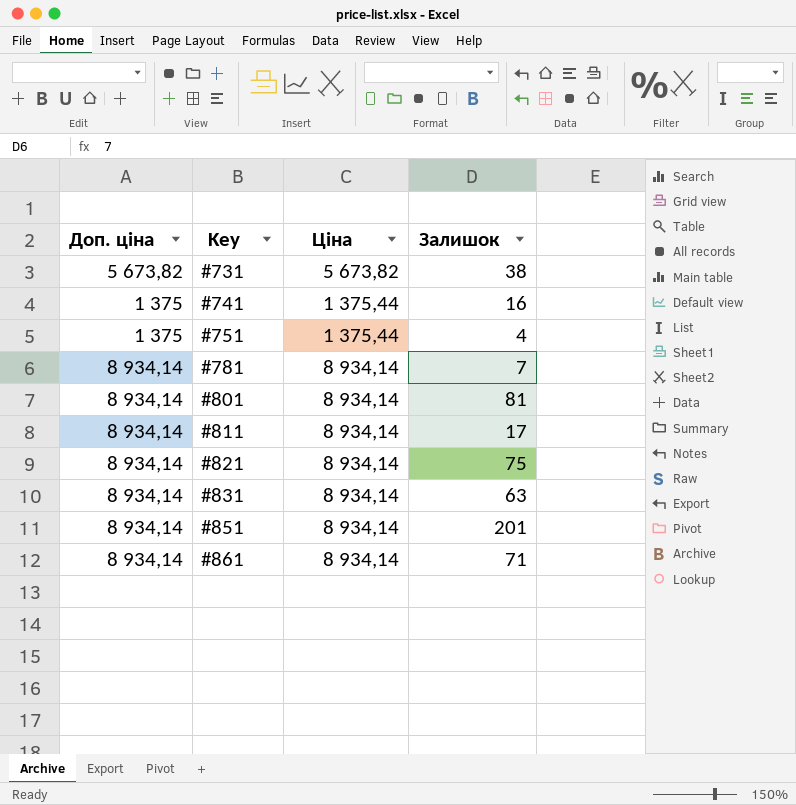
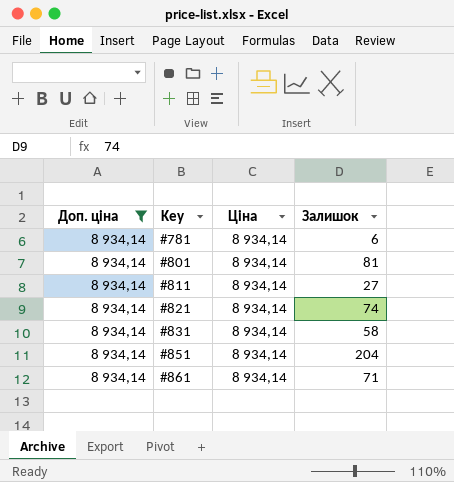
filter: none -> Доп. ціна = 8 934,14
#781 | Залишок: 7 -> 6
#811 | Залишок: 17 -> 27
#821 | Залишок: 75 -> 74
#831 | Залишок: 63 -> 58
#851 | Залишок: 201 -> 204

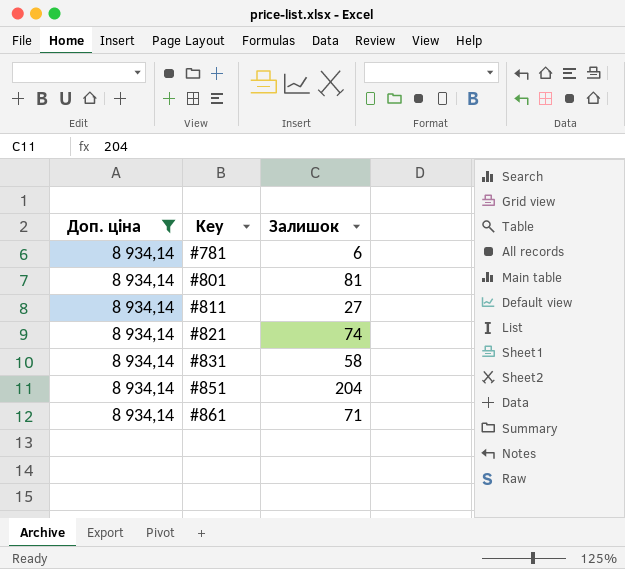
column Ціна | position: 3 -> none

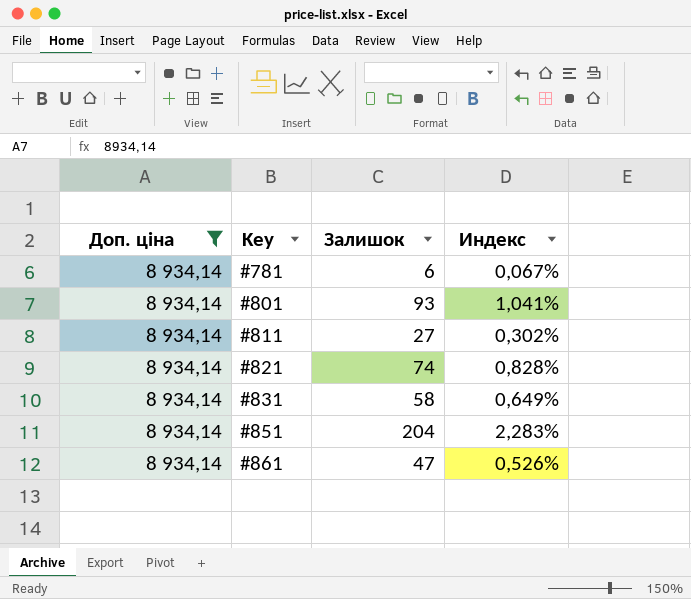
column Индекс | formula: none -> [Залишок] / [Доп. ціна]
#801 | Залишок: 81 -> 93
#861 | Залишок: 71 -> 47

